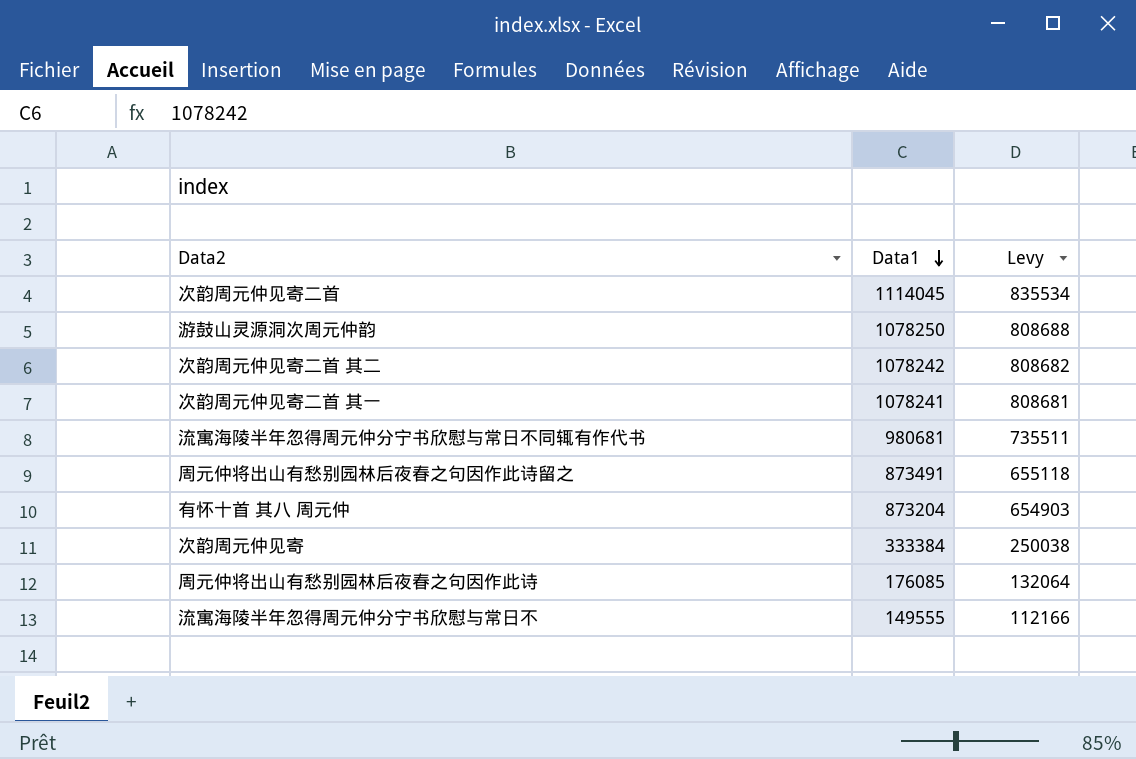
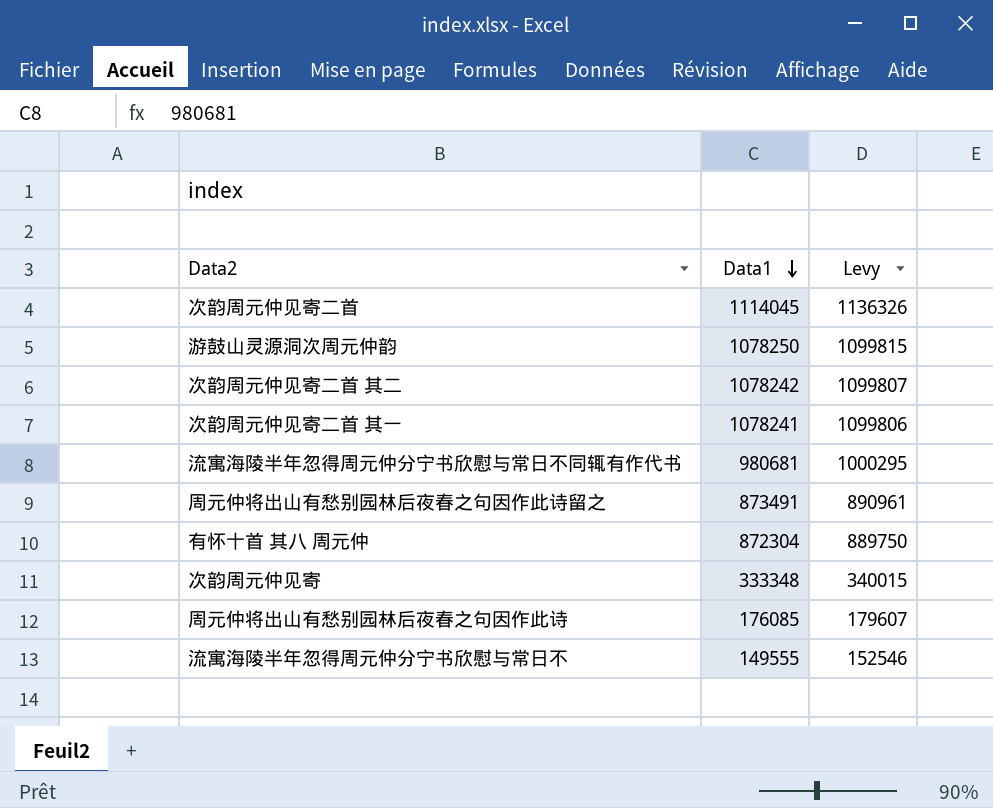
column Levy | formula: [Data1] * 0.75 -> [Data1] * 1.02
有怀十首 其八 周元仲 | Data1: 873204 -> 872304
次韵周元仲见寄 | Data1: 333384 -> 333348

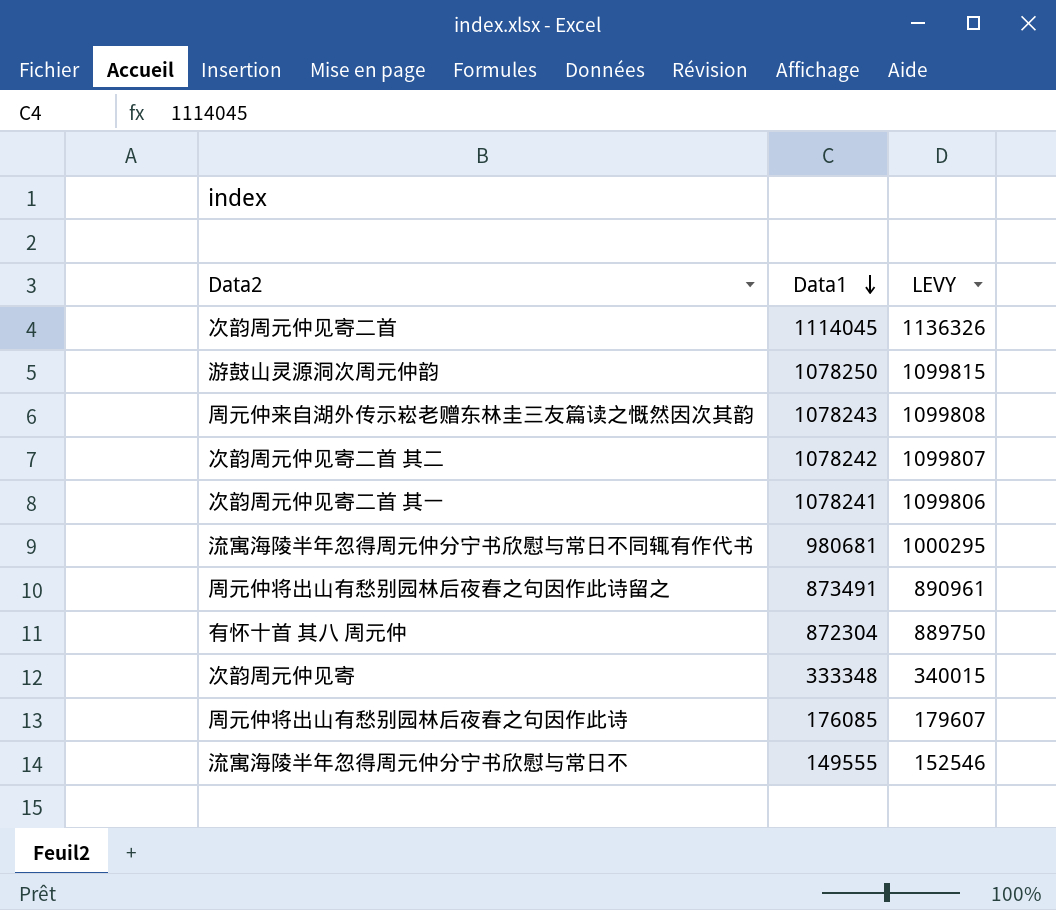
column name: Levy -> LEVY
row 周元仲来自湖外传示崧老赠东林圭三友篇读之慨然因次其韵: none -> 1078243 | 1099808

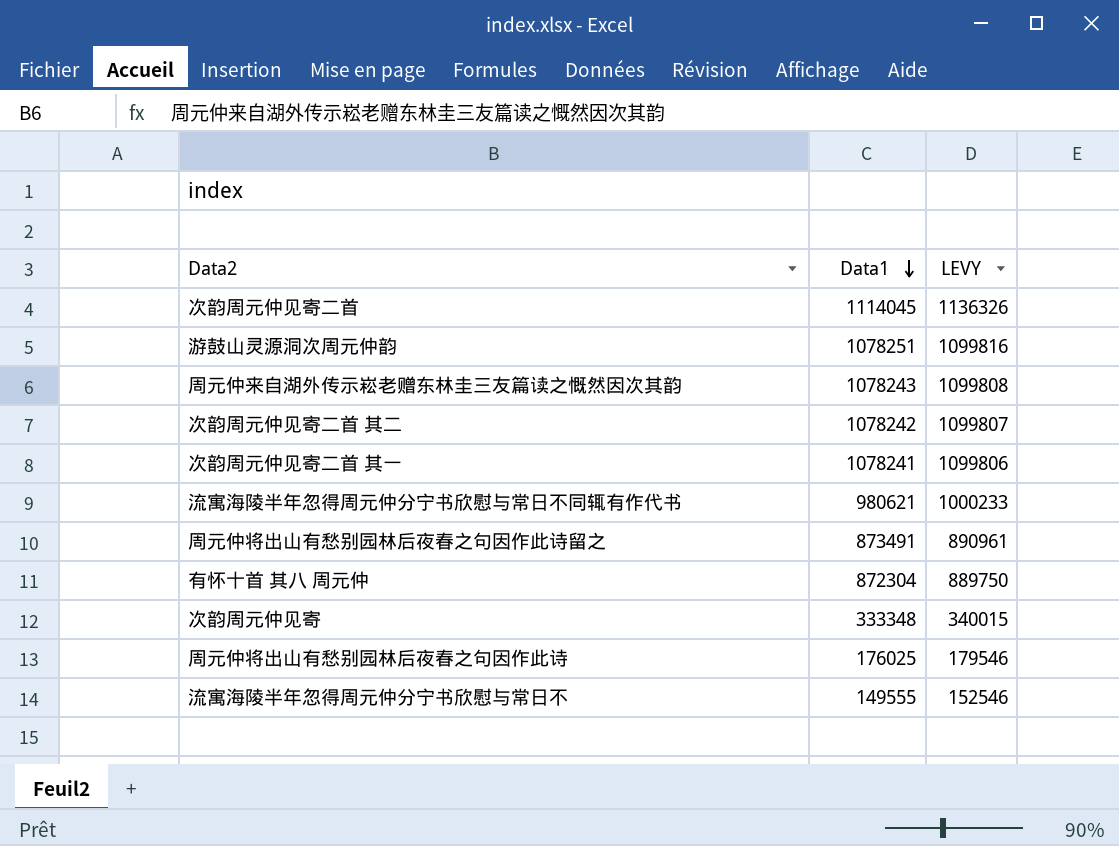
游鼓山灵源洞次周元仲韵 | Data1: 1078250 -> 1078251
游鼓山灵源洞次周元仲韵 | LEVY: 1099815 -> 1099816
流寓海陵半年忽得周元仲分宁书欣慰与常日不同辄有作代书 | Data1: 980681 -> 980621
流寓海陵半年忽得周元仲分宁书欣慰与常日不同辄有作代书 | LEVY: 1000295 -> 1000233
周元仲将出山有愁别园林后夜春之句因作此诗 | Data1: 176085 -> 176025
周元仲将出山有愁别园林后夜春之句因作此诗 | LEVY: 179607 -> 179546

